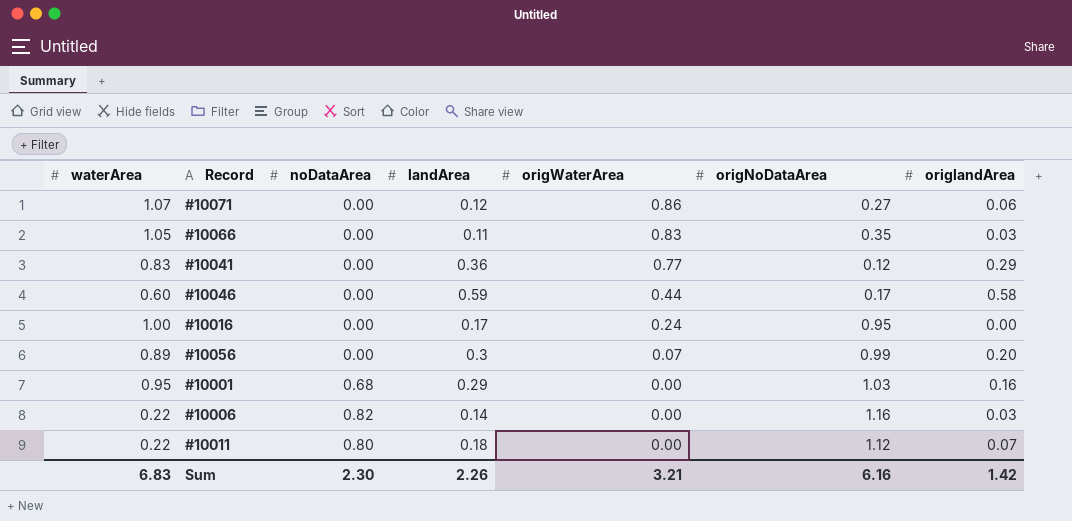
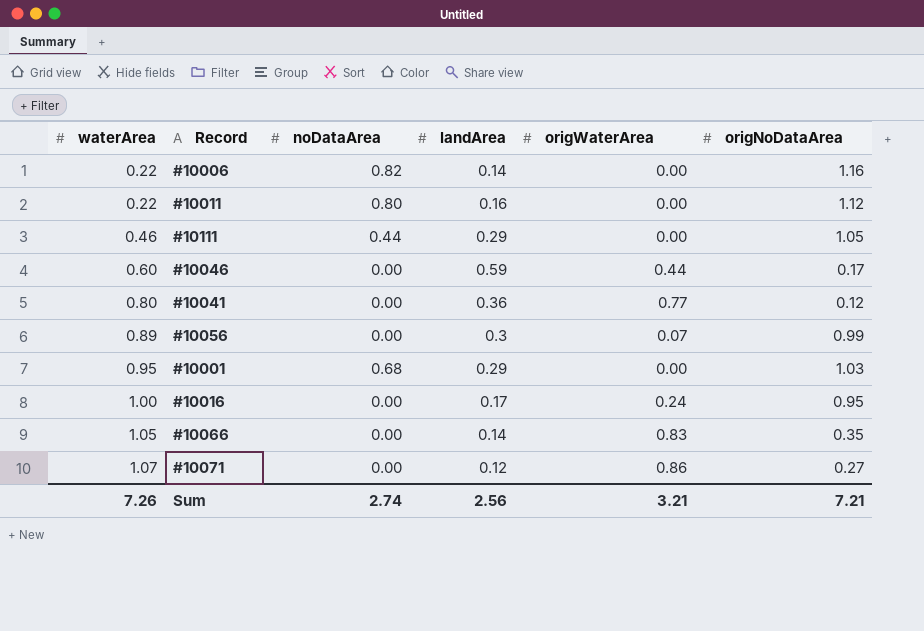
row order: origWaterArea descending -> waterArea ascending
column origlandArea | position: 7 -> none
#10011 | landArea: 0.18 -> 0.16
row #10111: none -> 0.46 | 0.44 | 0.29 | 0.00 | 1.05
#10041 | waterArea: 0.83 -> 0.80
#10066 | landArea: 0.11 -> 0.14
Sum | waterArea: 6.83 -> 7.26
Sum | noDataArea: 2.30 -> 2.74
Sum | landArea: 2.26 -> 2.56
Sum | origNoDataArea: 6.16 -> 7.21

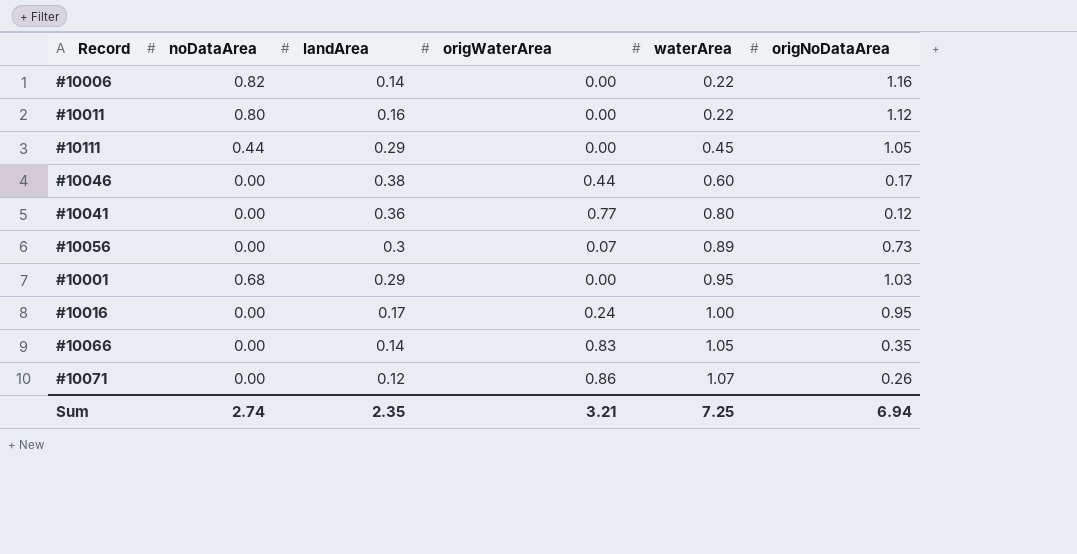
column waterArea | position: 1 -> 5
#10111 | waterArea: 0.46 -> 0.45
#10046 | landArea: 0.59 -> 0.38
#10056 | origNoDataArea: 0.99 -> 0.73
#10071 | origNoDataArea: 0.27 -> 0.26
Sum | landArea: 2.56 -> 2.35
Sum | waterArea: 7.26 -> 7.25
Sum | origNoDataArea: 7.21 -> 6.94

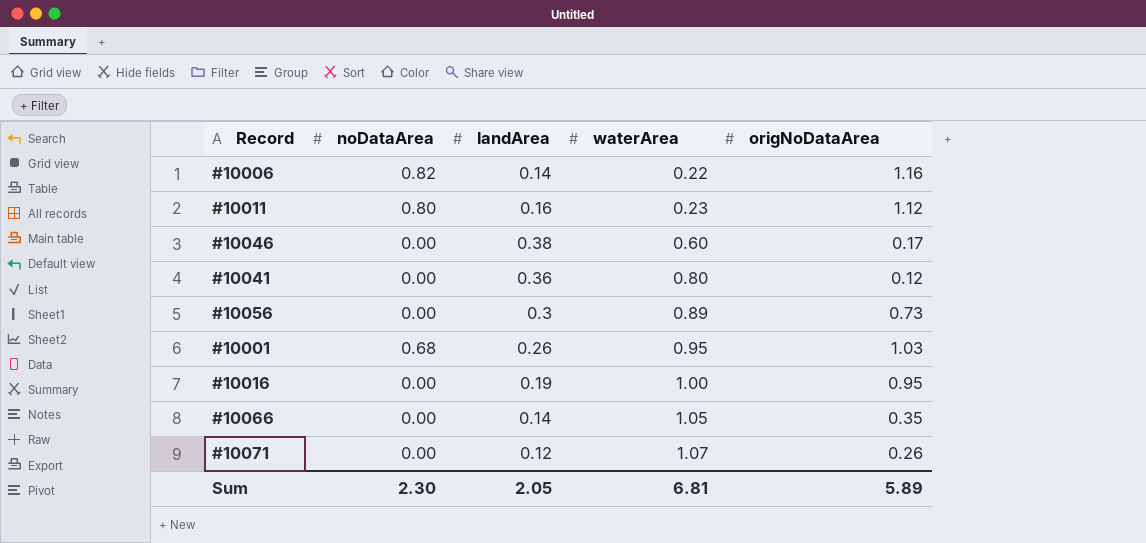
column origWaterArea | position: 4 -> none
row #10111: 0.44 | 0.29 | 0.00 | 0.45 | 1.05 -> none
#10011 | waterArea: 0.22 -> 0.23
#10001 | landArea: 0.29 -> 0.26
#10016 | landArea: 0.17 -> 0.19
Sum | noDataArea: 2.74 -> 2.30
Sum | landArea: 2.35 -> 2.05
Sum | waterArea: 7.25 -> 6.81
Sum | origNoDataArea: 6.94 -> 5.89

